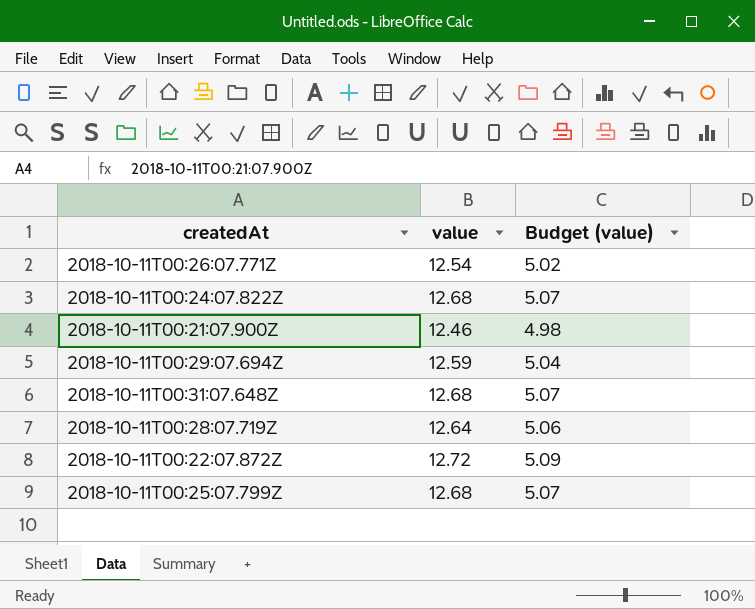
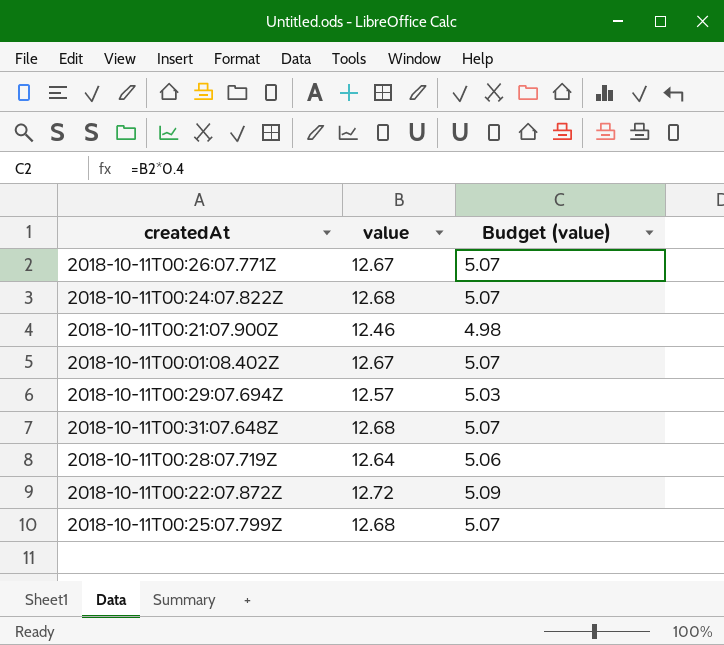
2018-10-11T00:26:07.771Z | value: 12.54 -> 12.67
2018-10-11T00:26:07.771Z | Budget (value): 5.02 -> 5.07
row 2018-10-11T00:01:08.402Z: none -> 12.67 | 5.07
2018-10-11T00:29:07.694Z | value: 12.59 -> 12.57
2018-10-11T00:29:07.694Z | Budget (value): 5.04 -> 5.03

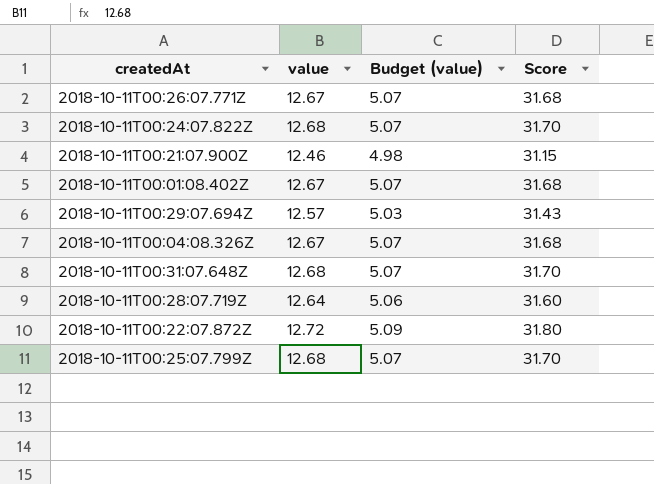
column Score | formula: none -> [value] * 2.5
row 2018-10-11T00:04:08.326Z: none -> 12.67 | 5.07 | 31.68

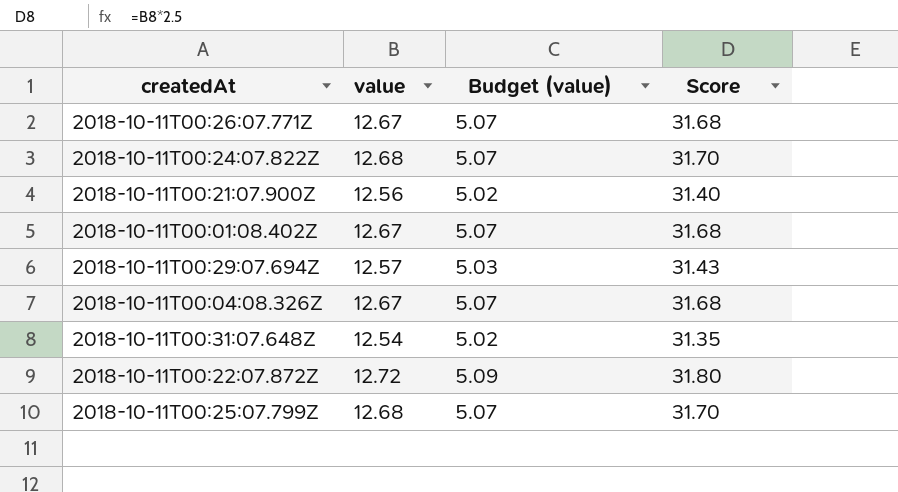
row 2018-10-11T00:28:07.719Z: 12.64 | 5.06 | 31.60 -> none
2018-10-11T00:21:07.900Z | value: 12.46 -> 12.56
2018-10-11T00:21:07.900Z | Budget (value): 4.98 -> 5.02
2018-10-11T00:21:07.900Z | Score: 31.15 -> 31.40
2018-10-11T00:31:07.648Z | value: 12.68 -> 12.54
2018-10-11T00:31:07.648Z | Budget (value): 5.07 -> 5.02
2018-10-11T00:31:07.648Z | Score: 31.70 -> 31.35

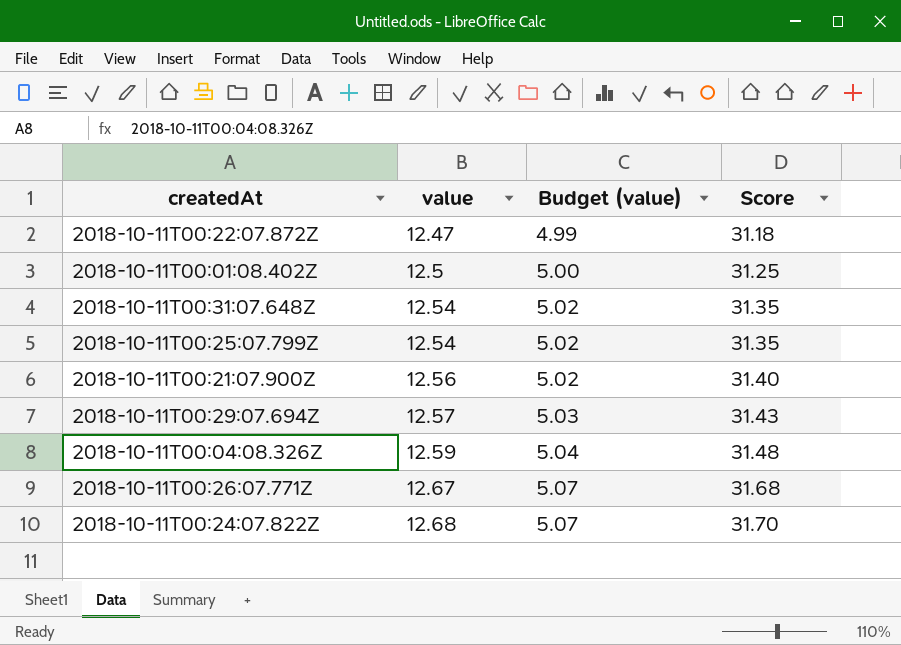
row order: none -> value ascending
2018-10-11T00:22:07.872Z | value: 12.72 -> 12.47
2018-10-11T00:22:07.872Z | Budget (value): 5.09 -> 4.99
2018-10-11T00:22:07.872Z | Score: 31.80 -> 31.18
2018-10-11T00:01:08.402Z | value: 12.67 -> 12.5
2018-10-11T00:01:08.402Z | Budget (value): 5.07 -> 5.00
2018-10-11T00:01:08.402Z | Score: 31.68 -> 31.25
2018-10-11T00:25:07.799Z | value: 12.68 -> 12.54
2018-10-11T00:25:07.799Z | Budget (value): 5.07 -> 5.02
2018-10-11T00:25:07.799Z | Score: 31.70 -> 31.35
2018-10-11T00:04:08.326Z | value: 12.67 -> 12.59
2018-10-11T00:04:08.326Z | Budget (value): 5.07 -> 5.04
2018-10-11T00:04:08.326Z | Score: 31.68 -> 31.48

